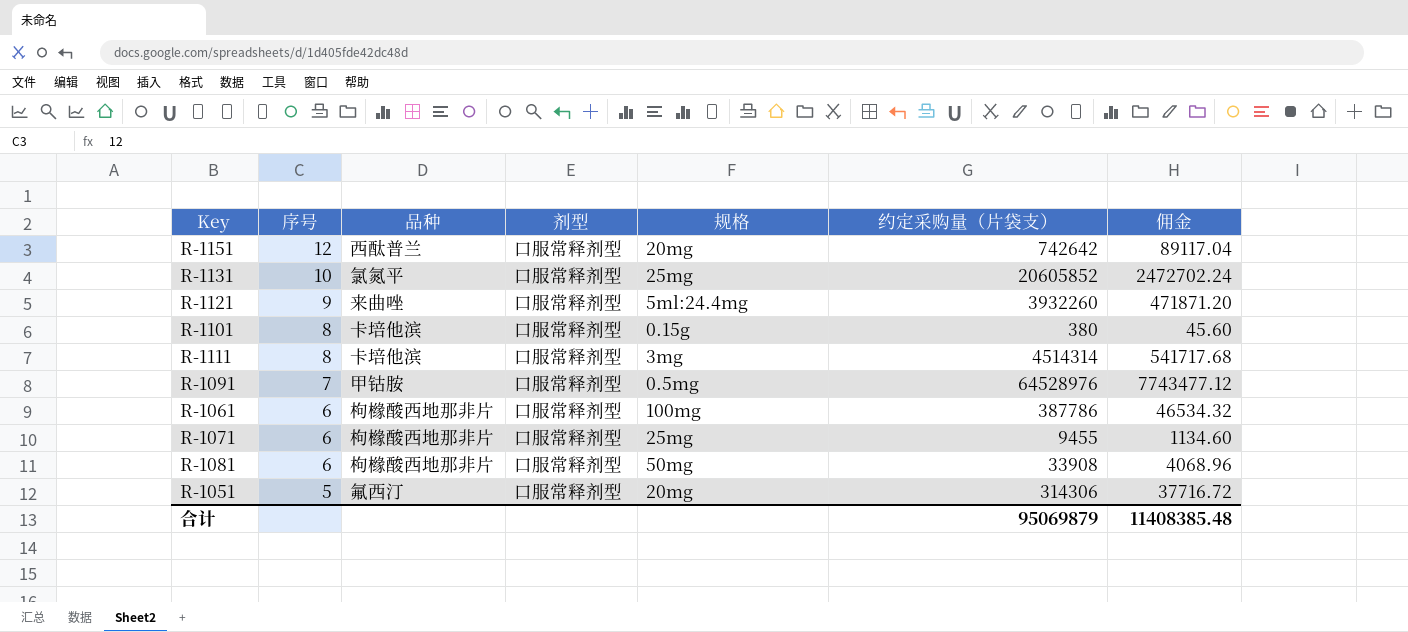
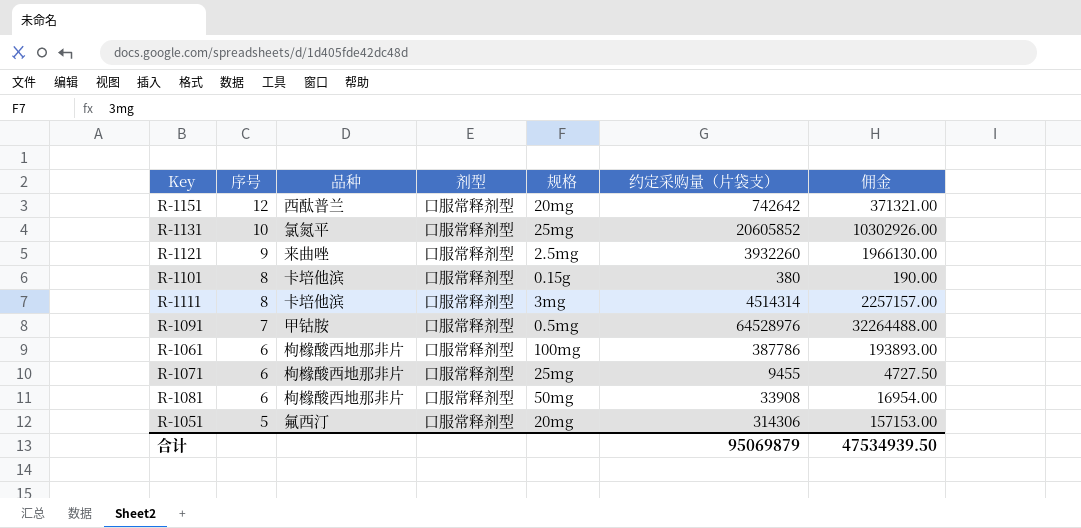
column 佣金 | formula: [约定采购量（片袋支）] * 0.12 -> [约定采购量（片袋支）] * 0.5
R-1121 | 规格: 5ml:24.4mg -> 2.5mg
合计 | 佣金: 11408385.48 -> 47534939.50

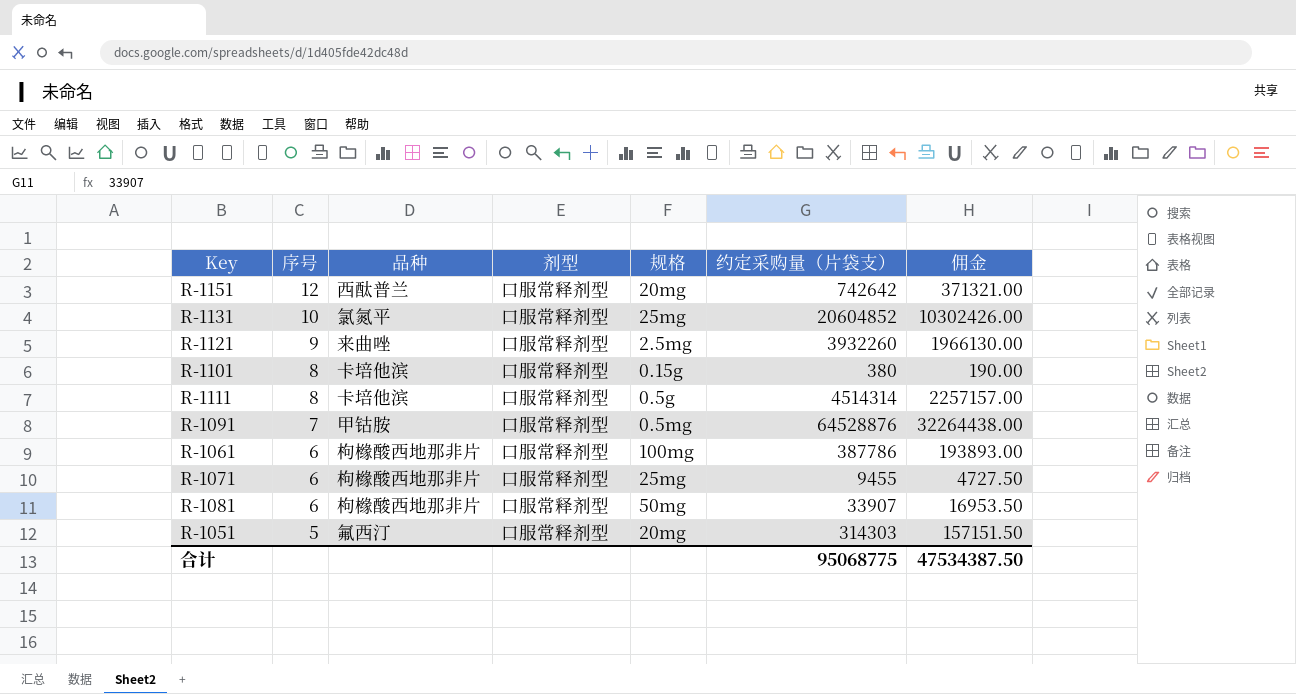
R-1131 | 约定采购量（片袋支）: 20605852 -> 20604852
R-1131 | 佣金: 10302926.00 -> 10302426.00
R-1111 | 规格: 3mg -> 0.5g
R-1091 | 约定采购量（片袋支）: 64528976 -> 64528876
R-1091 | 佣金: 32264488.00 -> 32264438.00
R-1081 | 约定采购量（片袋支）: 33908 -> 33907
R-1081 | 佣金: 16954.00 -> 16953.50
R-1051 | 约定采购量（片袋支）: 314306 -> 314303
R-1051 | 佣金: 157153.00 -> 157151.50
合计 | 约定采购量（片袋支）: 95069879 -> 95068775
合计 | 佣金: 47534939.50 -> 47534387.50

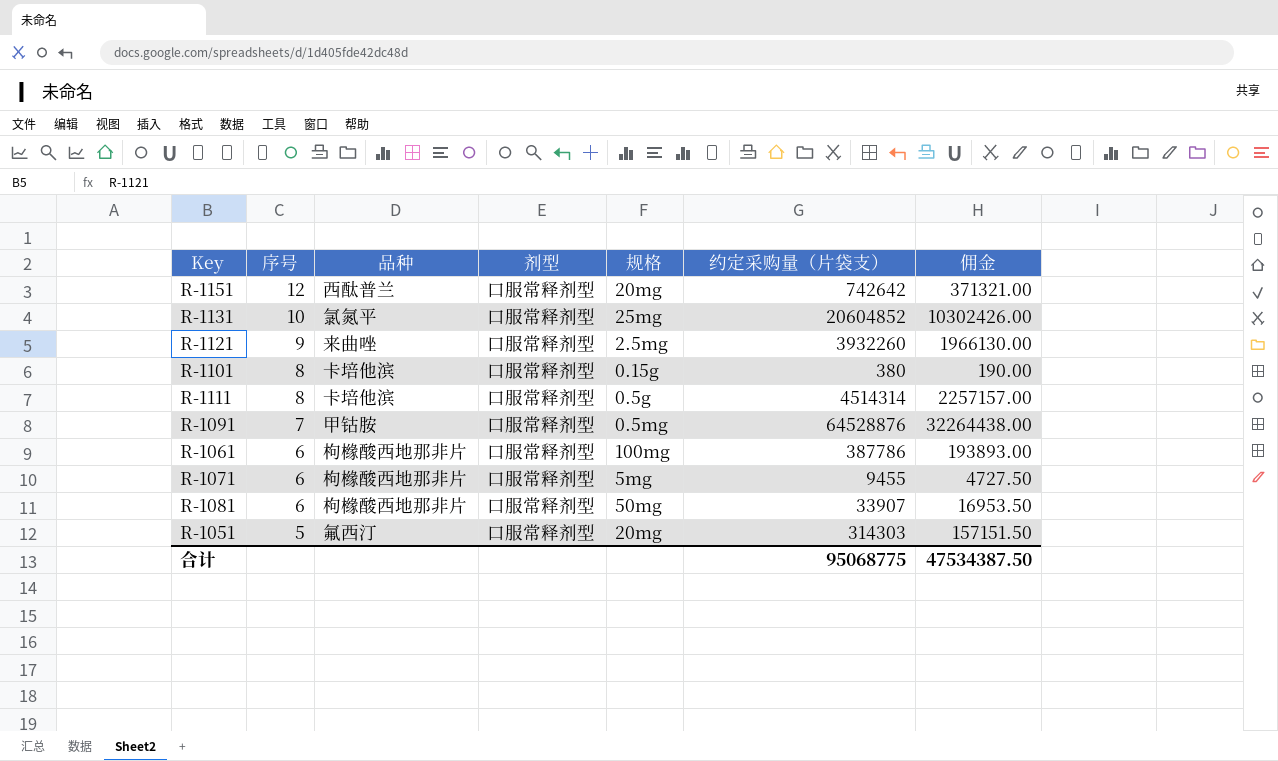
R-1071 | 规格: 25mg -> 5mg

